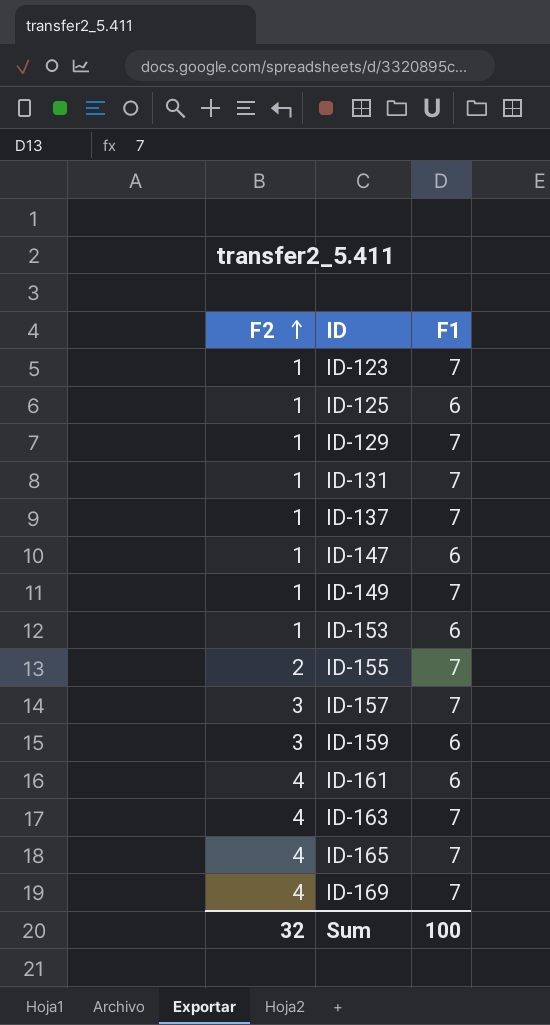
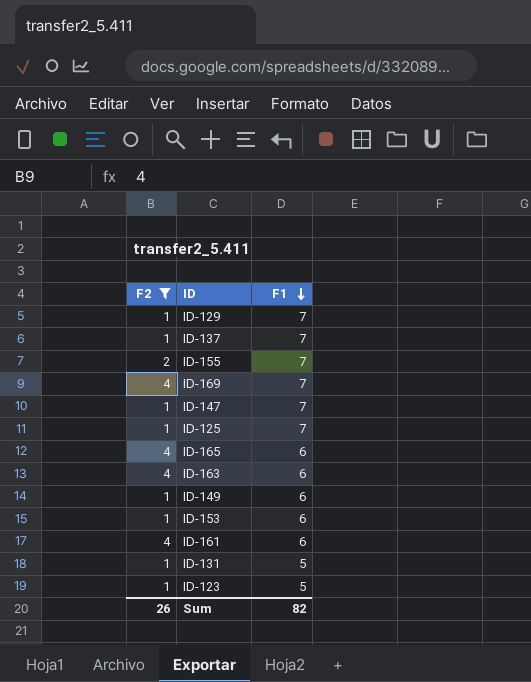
filter: none -> F2 != 3
row order: F2 ascending -> F1 descending
ID-147 | F1: 6 -> 7
ID-125 | F1: 6 -> 7
ID-165 | F1: 7 -> 6
ID-163 | F1: 7 -> 6
ID-149 | F1: 7 -> 6
ID-131 | F1: 7 -> 5
ID-123 | F1: 7 -> 5
Sum | F2: 32 -> 26
Sum | F1: 100 -> 82

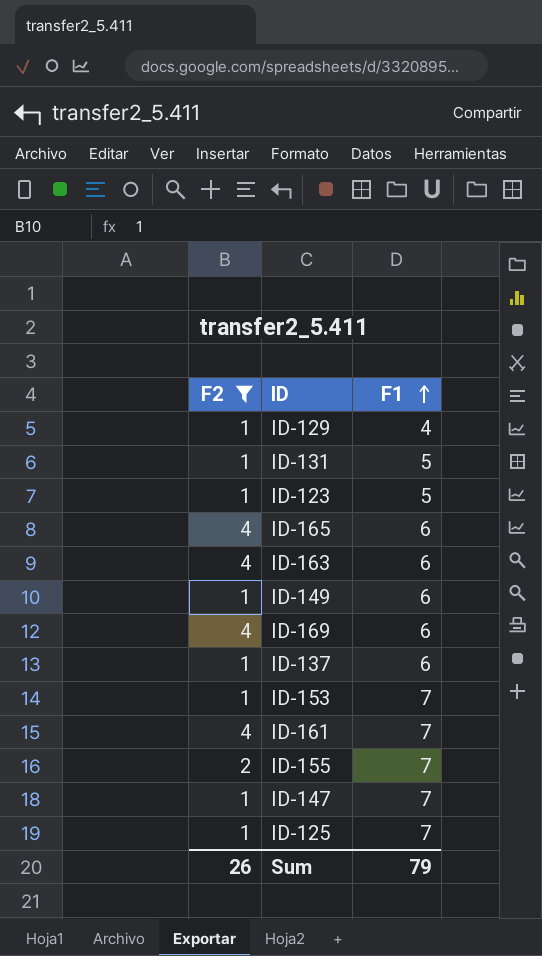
row order: F1 descending -> F1 ascending
ID-129 | F1: 7 -> 4
ID-169 | F1: 7 -> 6
ID-137 | F1: 7 -> 6
ID-153 | F1: 6 -> 7
ID-161 | F1: 6 -> 7
Sum | F1: 82 -> 79

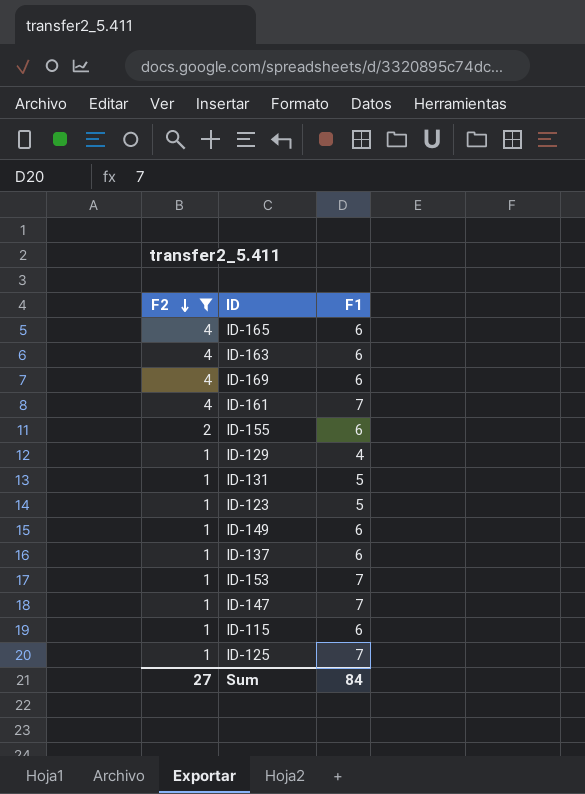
row order: F1 ascending -> F2 descending
ID-155 | F1: 7 -> 6
row ID-115: none -> 1 | 6
Sum | F2: 26 -> 27
Sum | F1: 79 -> 84

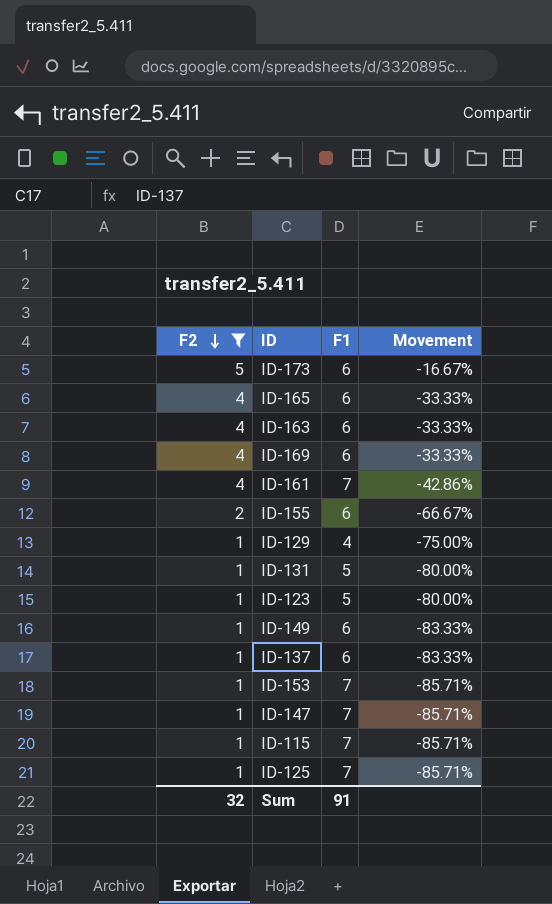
column Movement | formula: none -> ([F2] - [F1]) / [F1]
row ID-173: none -> 5 | 6 | -16.67%
ID-115 | F1: 6 -> 7
Sum | F2: 27 -> 32
Sum | F1: 84 -> 91

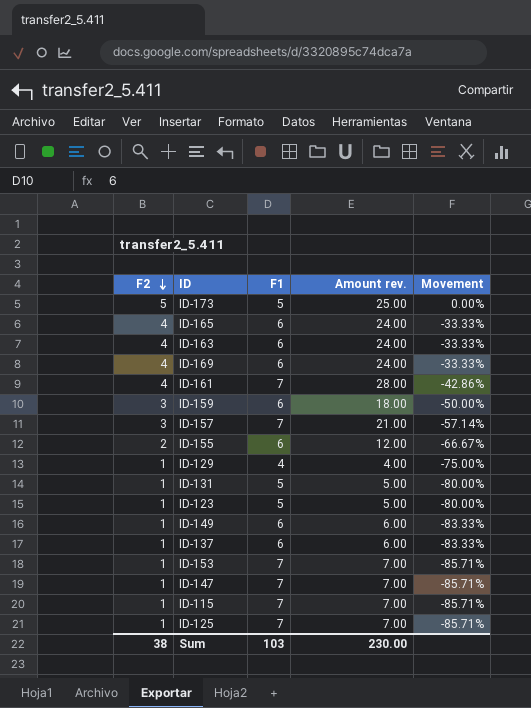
filter: F2 != 3 -> none
column Amount rev. | formula: none -> [F2] * [F1]
ID-173 | F1: 6 -> 5
ID-173 | Movement: -16.67% -> 0.00%
Sum | F2: 32 -> 38
Sum | F1: 91 -> 103

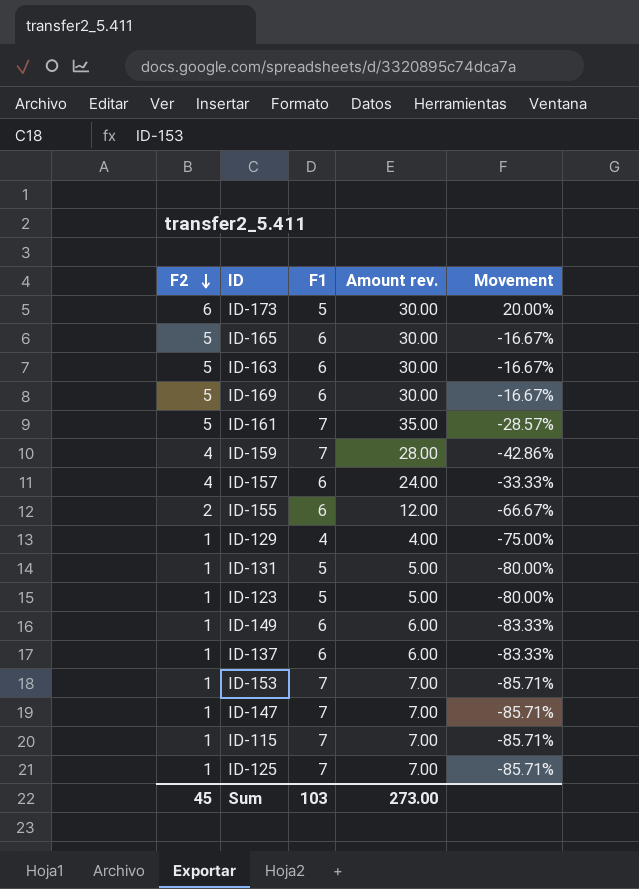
ID-173 | F2: 5 -> 6
ID-173 | Amount rev.: 25.00 -> 30.00
ID-173 | Movement: 0.00% -> 20.00%
ID-165 | F2: 4 -> 5
ID-165 | Amount rev.: 24.00 -> 30.00
ID-165 | Movement: -33.33% -> -16.67%
ID-163 | F2: 4 -> 5
ID-163 | Amount rev.: 24.00 -> 30.00
ID-163 | Movement: -33.33% -> -16.67%
ID-169 | F2: 4 -> 5
ID-169 | Amount rev.: 24.00 -> 30.00
ID-169 | Movement: -33.33% -> -16.67%
ID-161 | F2: 4 -> 5
ID-161 | Amount rev.: 28.00 -> 35.00
ID-161 | Movement: -42.86% -> -28.57%
ID-159 | F2: 3 -> 4
ID-159 | F1: 6 -> 7
ID-159 | Amount rev.: 18.00 -> 28.00
ID-159 | Movement: -50.00% -> -42.86%
ID-157 | F2: 3 -> 4
ID-157 | F1: 7 -> 6
ID-157 | Amount rev.: 21.00 -> 24.00
ID-157 | Movement: -57.14% -> -33.33%
Sum | F2: 38 -> 45
Sum | Amount rev.: 230.00 -> 273.00

